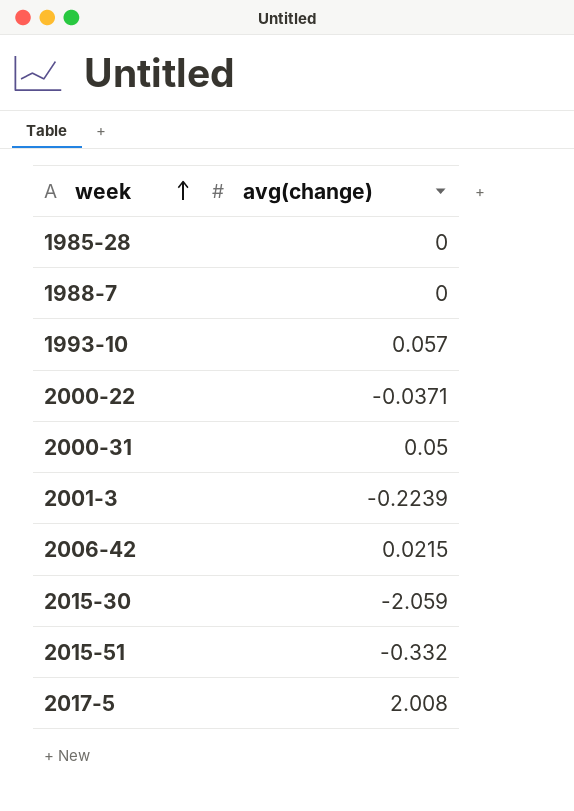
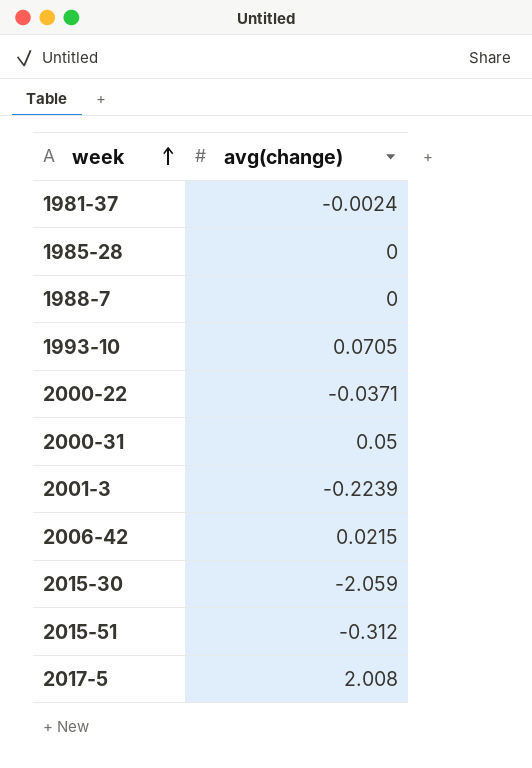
row 1981-37: none -> -0.0024
1993-10 | avg(change): 0.057 -> 0.0705
2015-51 | avg(change): -0.332 -> -0.312

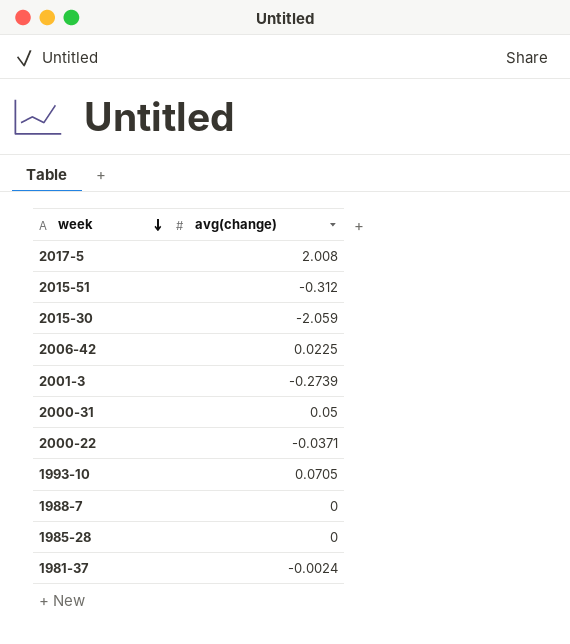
row order: week ascending -> week descending
2006-42 | avg(change): 0.0215 -> 0.0225
2001-3 | avg(change): -0.2239 -> -0.2739

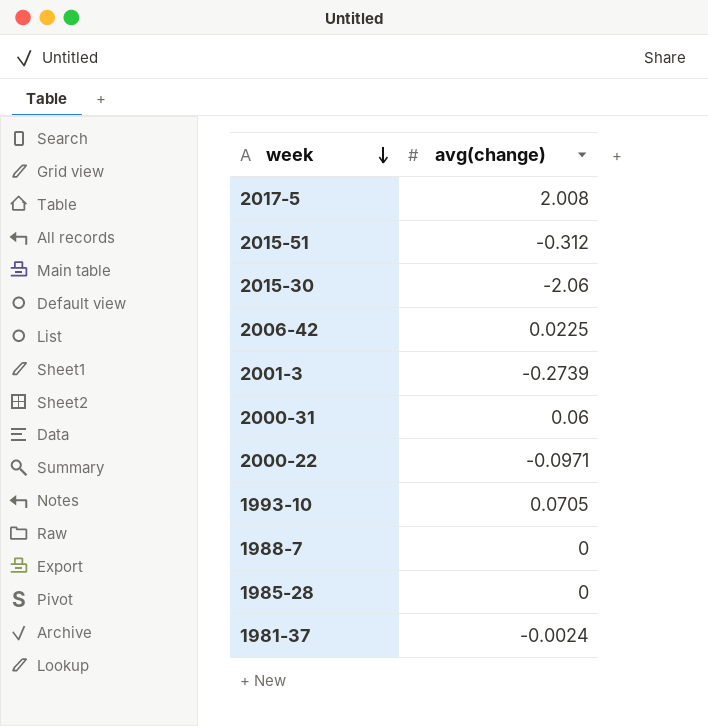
2015-30 | avg(change): -2.059 -> -2.06
2000-31 | avg(change): 0.05 -> 0.06
2000-22 | avg(change): -0.0371 -> -0.0971

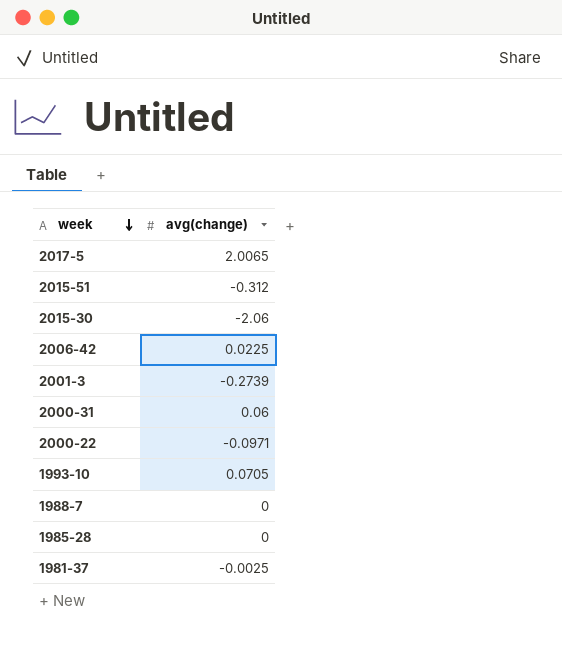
2017-5 | avg(change): 2.008 -> 2.0065
1981-37 | avg(change): -0.0024 -> -0.0025

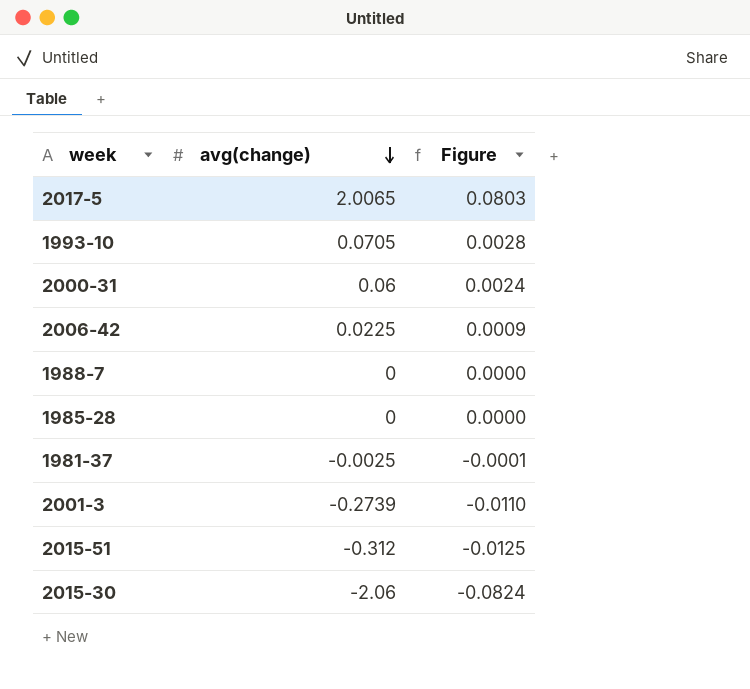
row order: week descending -> avg(change) descending
column Figure | formula: none -> [avg(change)] * 0.04
row 2000-22: -0.0971 -> none

